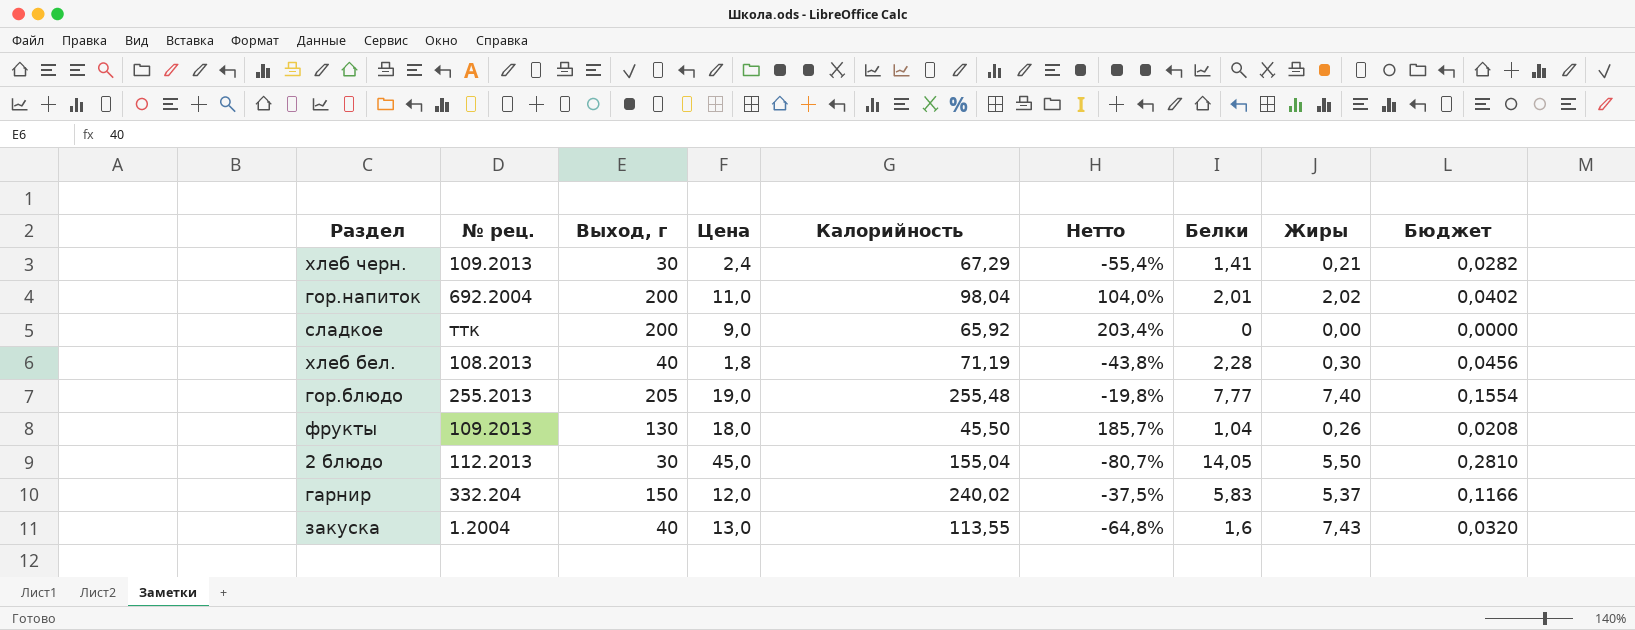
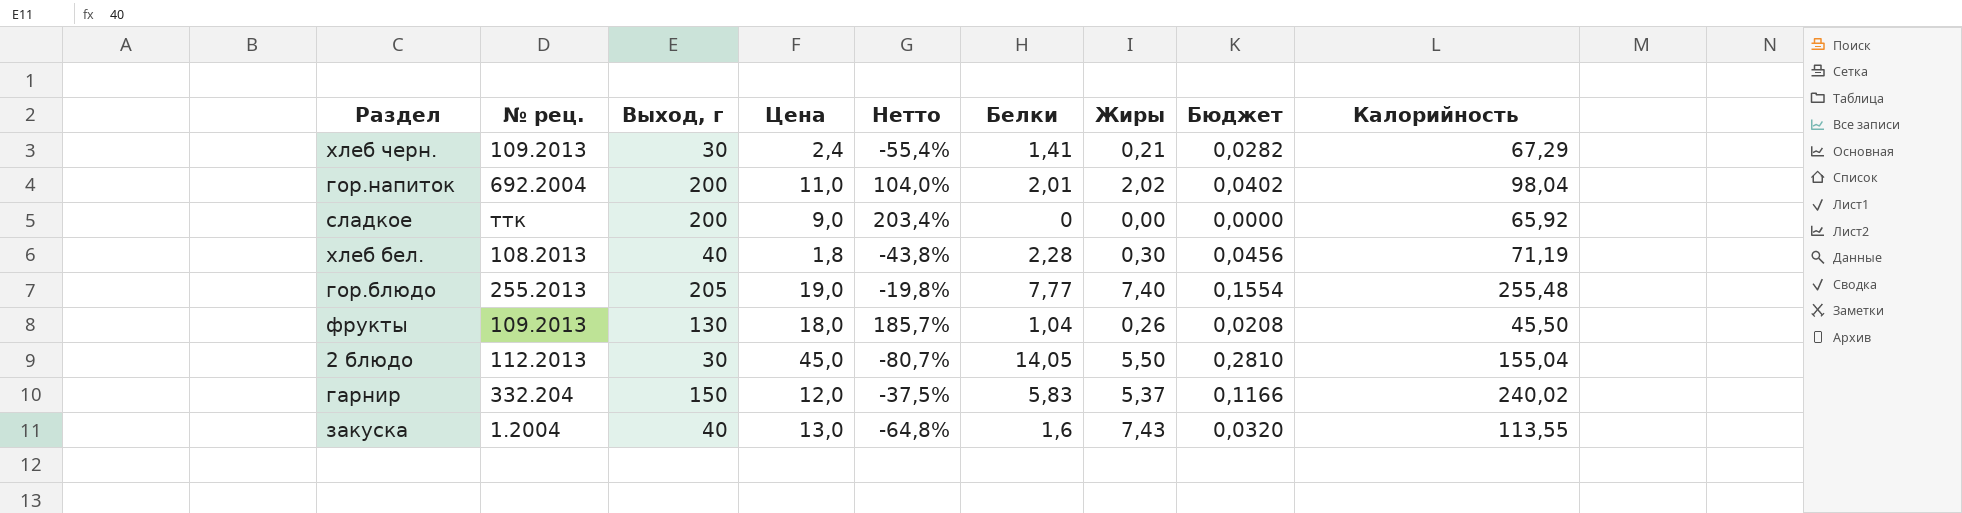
column Калорийность | position: 5 -> 9

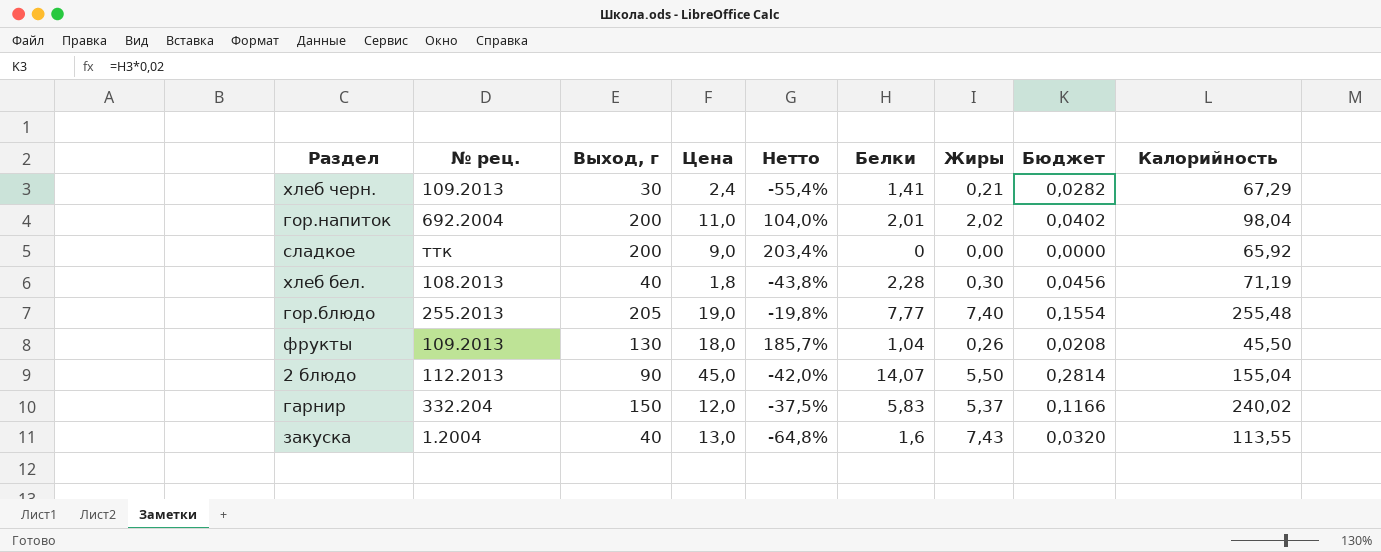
2 блюдо | Выход, г: 30 -> 90
2 блюдо | Нетто: -80,7% -> -42,0%
2 блюдо | Белки: 14,05 -> 14,07
2 блюдо | Бюджет: 0,2810 -> 0,2814

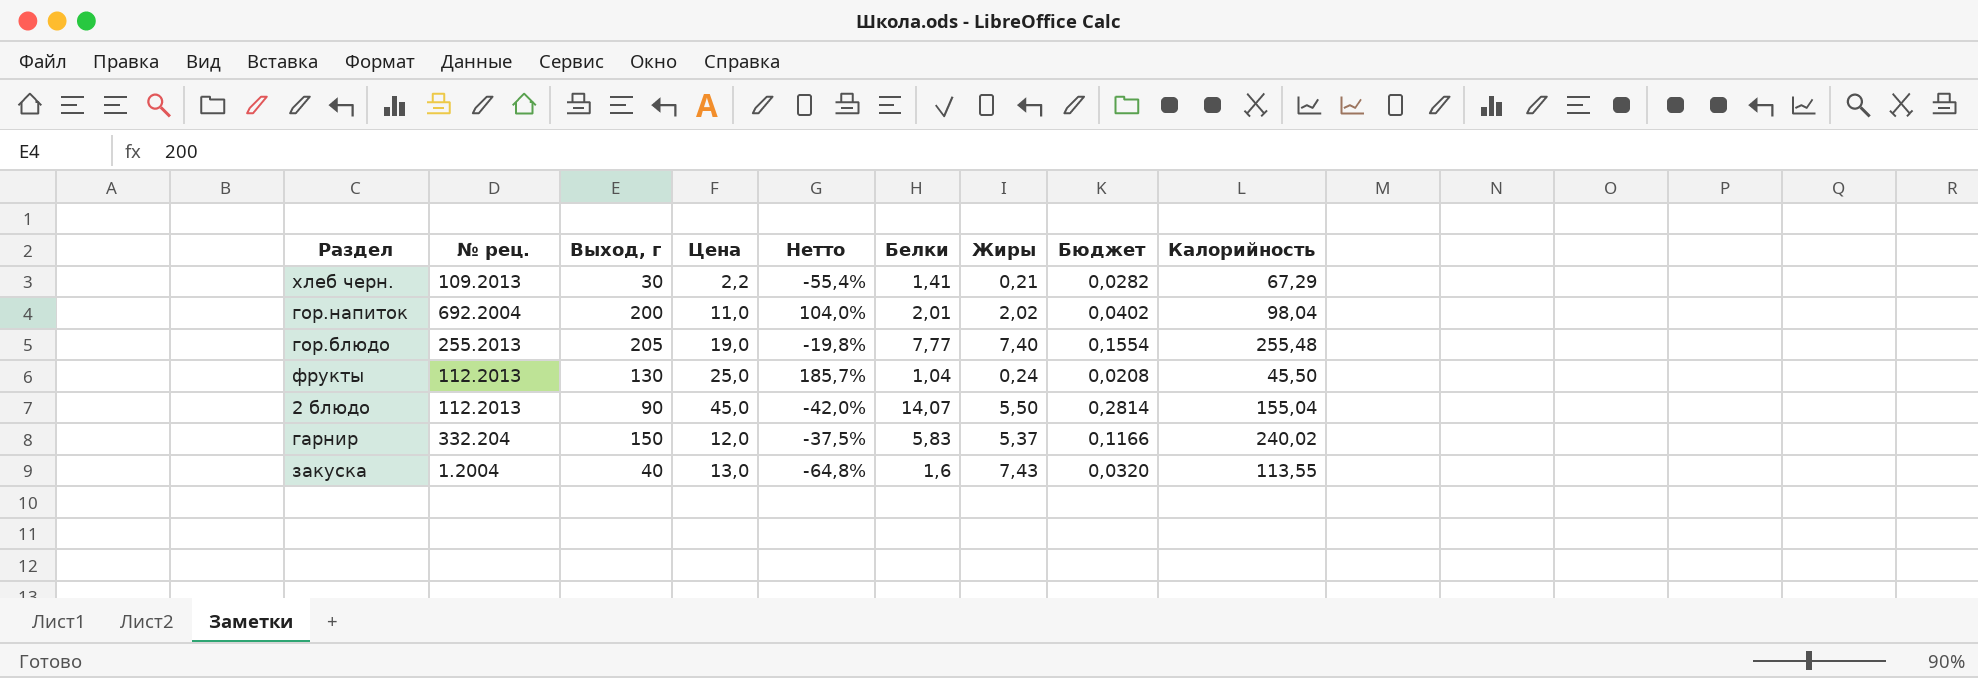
row сладкое: ттк | 200 | 9,0 | 203,4% | 0 | 0,00 | 0,0000 | 65,92 -> none
row хлеб бел.: 108.2013 | 40 | 1,8 | -43,8% | 2,28 | 0,30 | 0,0456 | 71,19 -> none
хлеб черн. | Цена: 2,4 -> 2,2
фрукты | № рец.: 109.2013 -> 112.2013
фрукты | Цена: 18,0 -> 25,0
фрукты | Жиры: 0,26 -> 0,24

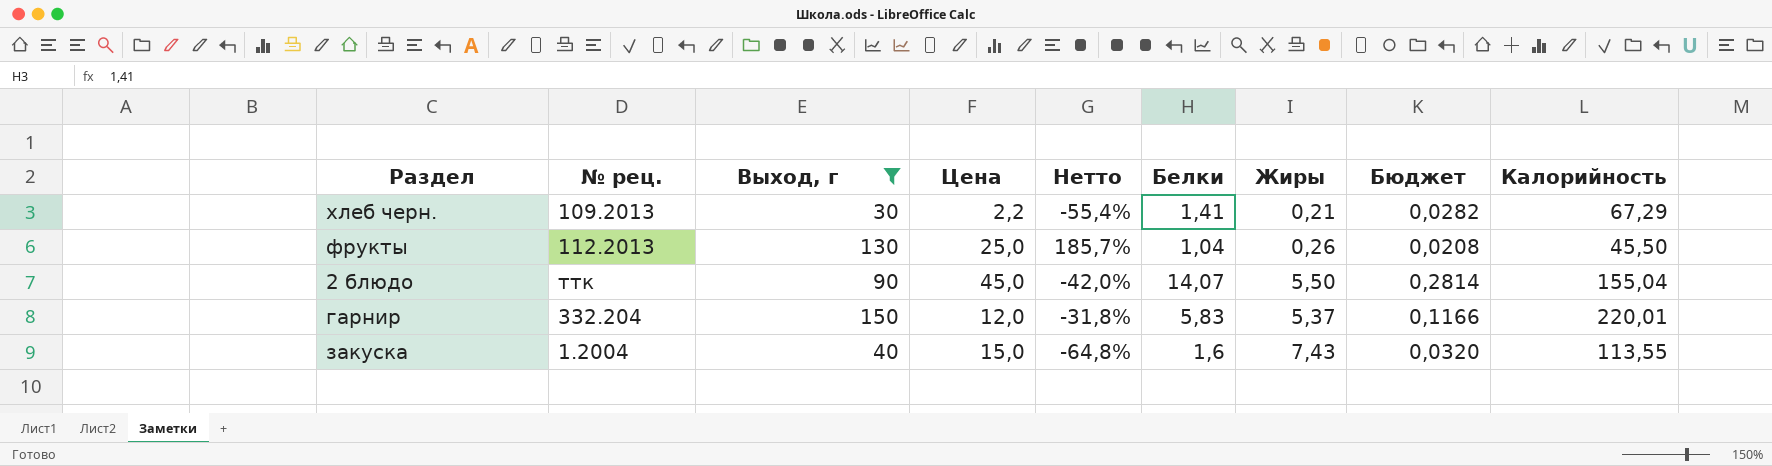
filter: none -> Выход, г <= 150
фрукты | Жиры: 0,24 -> 0,26
2 блюдо | № рец.: 112.2013 -> ттк
гарнир | Нетто: -37,5% -> -31,8%
гарнир | Калорийность: 240,02 -> 220,01
закуска | Цена: 13,0 -> 15,0

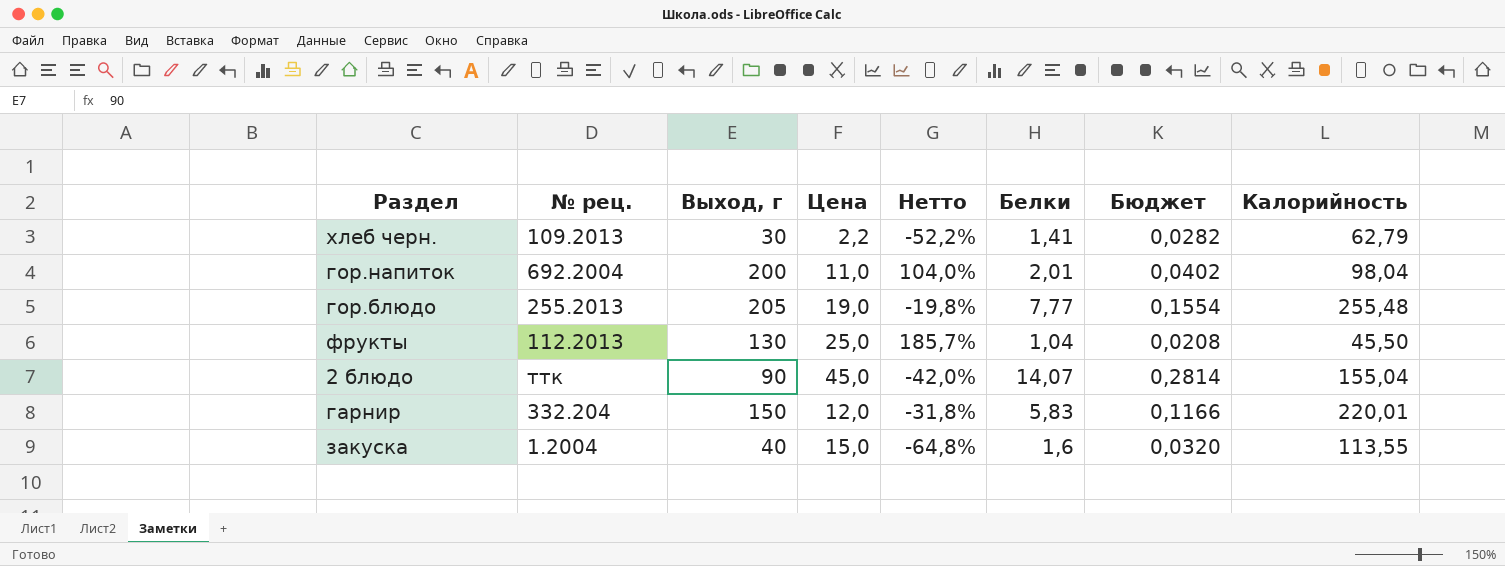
filter: Выход, г <= 150 -> none
column Жиры | position: 7 -> none
хлеб черн. | Нетто: -55,4% -> -52,2%
хлеб черн. | Калорийность: 67,29 -> 62,79

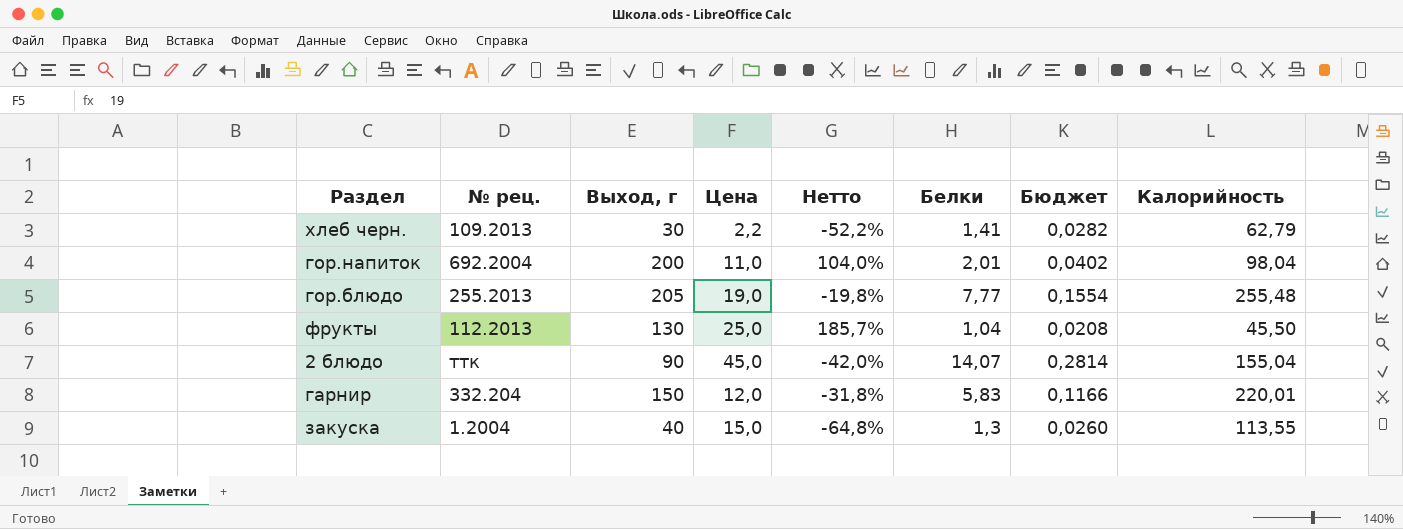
закуска | Белки: 1,6 -> 1,3
закуска | Бюджет: 0,0320 -> 0,0260

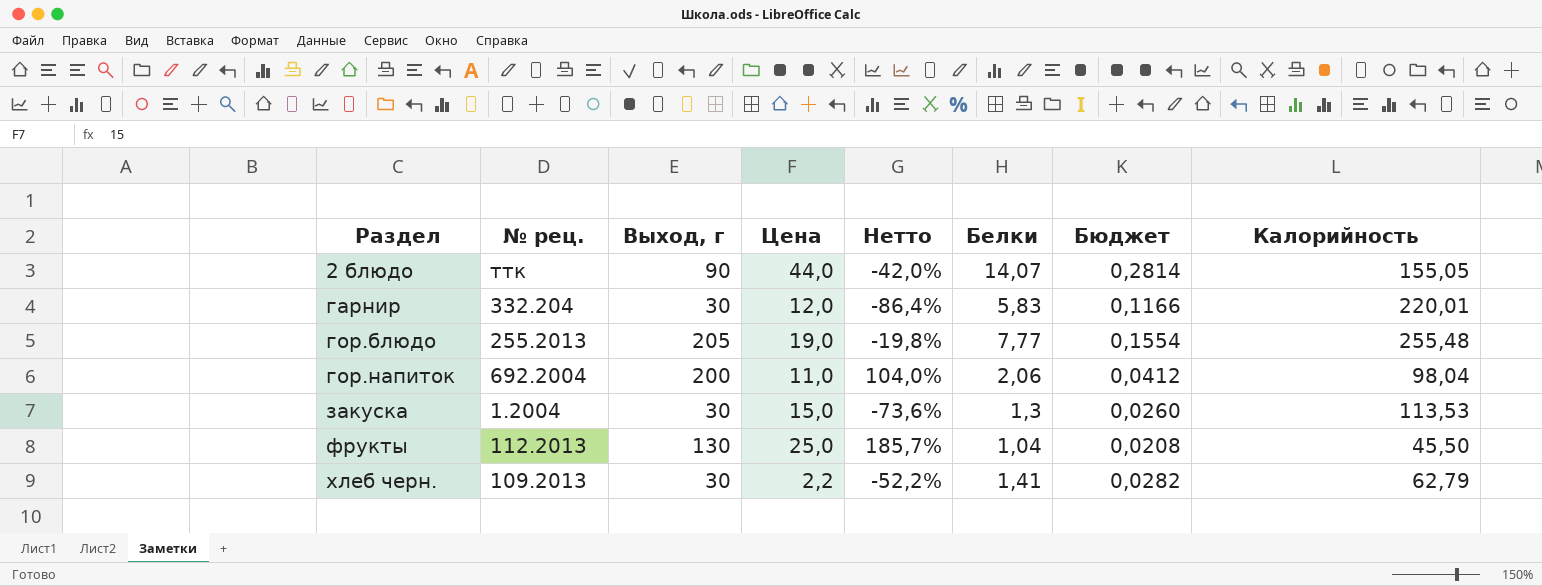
row order: none -> Раздел ascending
2 блюдо | Цена: 45,0 -> 44,0
2 блюдо | Калорийность: 155,04 -> 155,05
гарнир | Выход, г: 150 -> 30
гарнир | Нетто: -31,8% -> -86,4%
гор.напиток | Белки: 2,01 -> 2,06
гор.напиток | Бюджет: 0,0402 -> 0,0412
закуска | Выход, г: 40 -> 30
закуска | Нетто: -64,8% -> -73,6%
закуска | Калорийность: 113,55 -> 113,53

